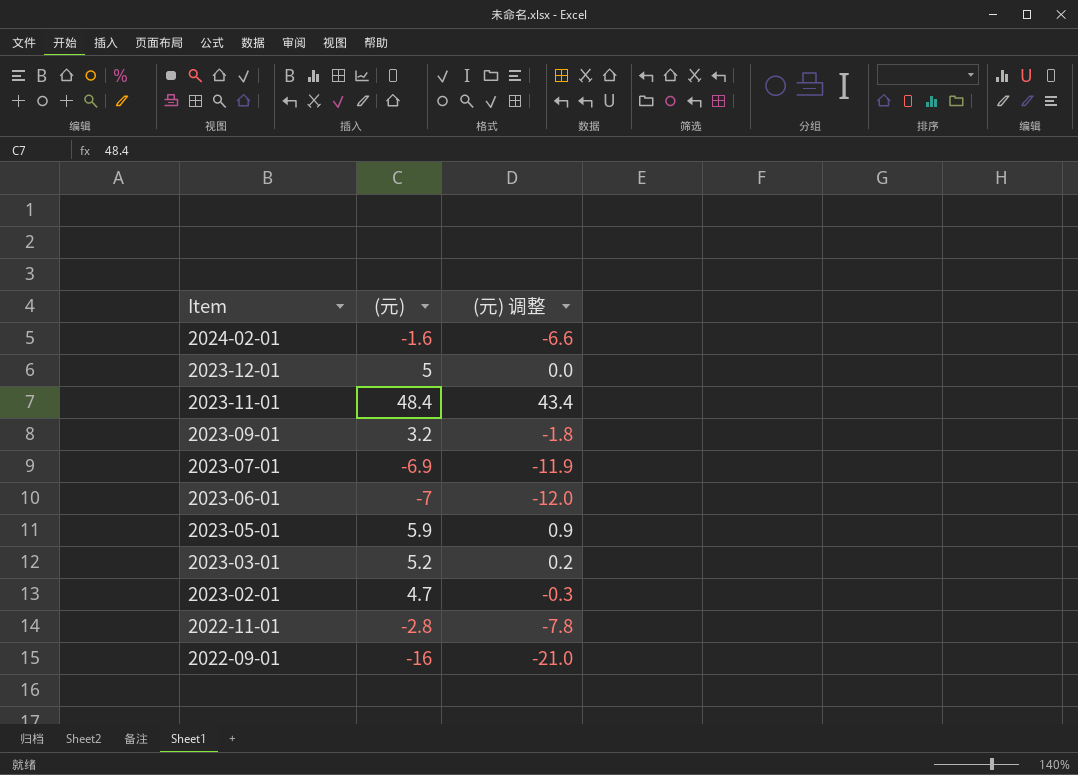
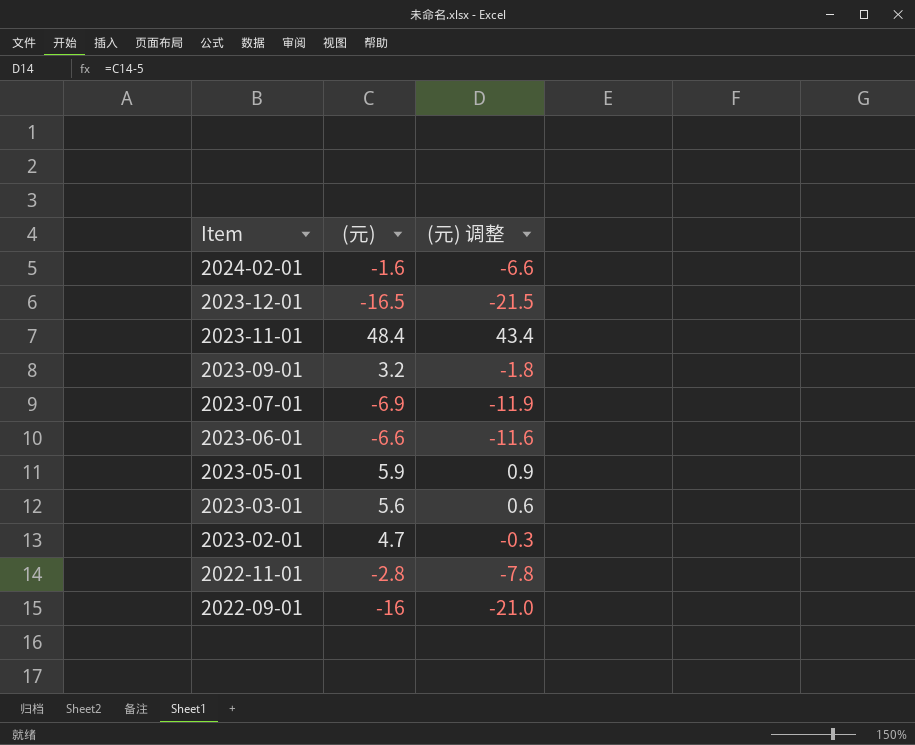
2023-12-01 | (元): 5 -> -16.5
2023-12-01 | (元) 调整: 0.0 -> -21.5
2023-06-01 | (元): -7 -> -6.6
2023-06-01 | (元) 调整: -12.0 -> -11.6
2023-03-01 | (元): 5.2 -> 5.6
2023-03-01 | (元) 调整: 0.2 -> 0.6

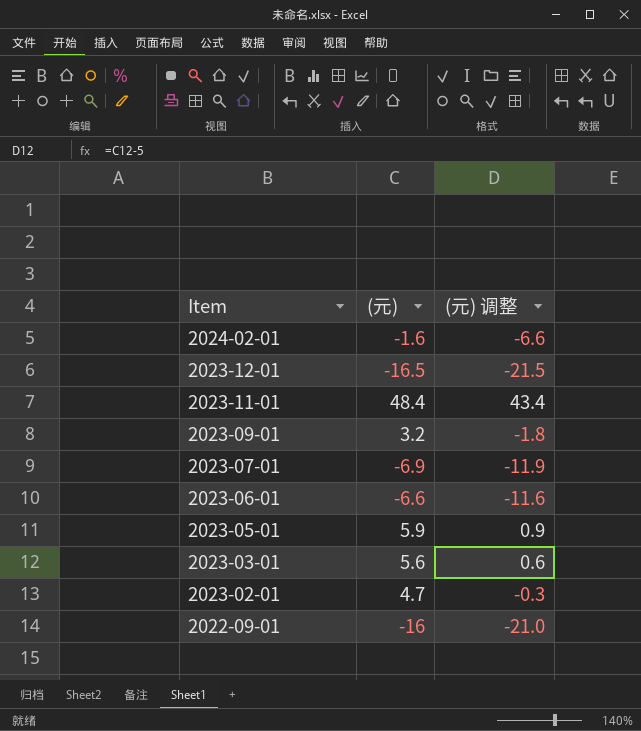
row 2022-11-01: -2.8 | -7.8 -> none

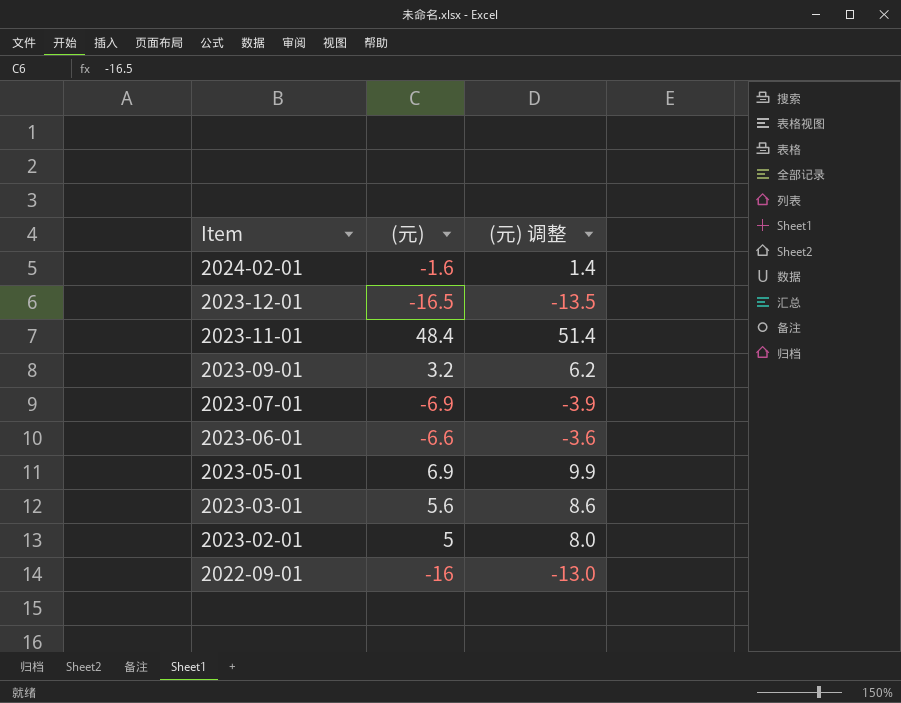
column (元) 调整 | formula: [(元)] - 5 -> [(元)] + 3
2023-05-01 | (元): 5.9 -> 6.9
2023-02-01 | (元): 4.7 -> 5

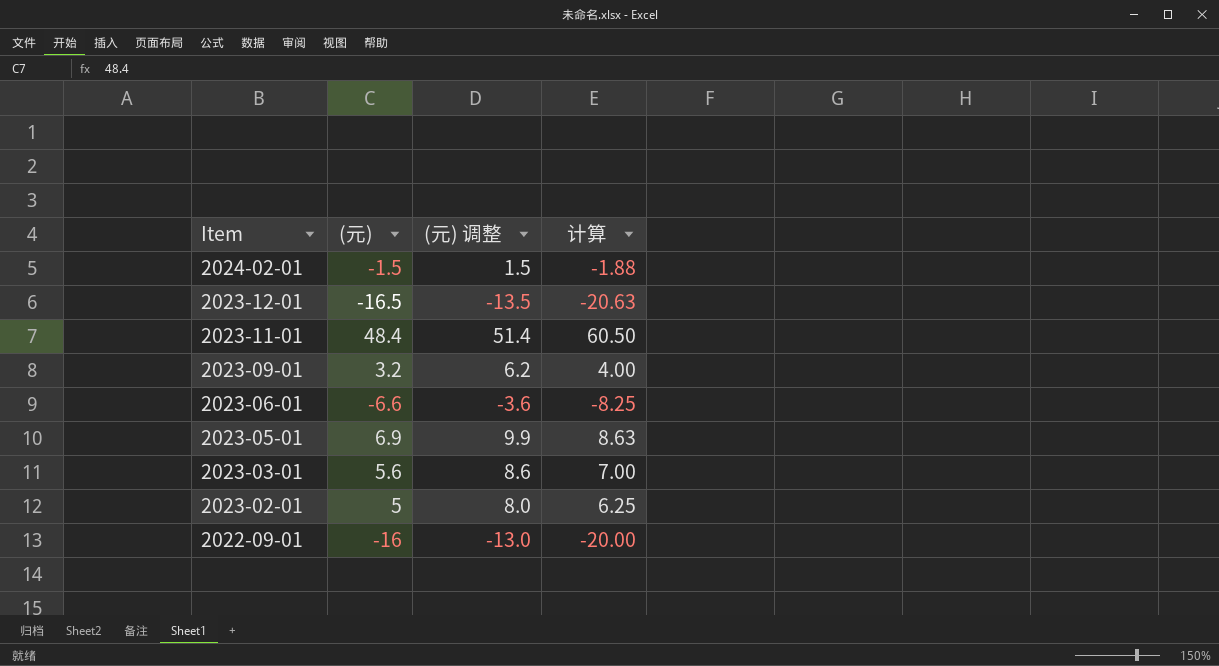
column 计算 | formula: none -> [(元)] * 1.25
row 2023-07-01: -6.9 | -3.9 -> none
2024-02-01 | (元): -1.6 -> -1.5
2024-02-01 | (元) 调整: 1.4 -> 1.5

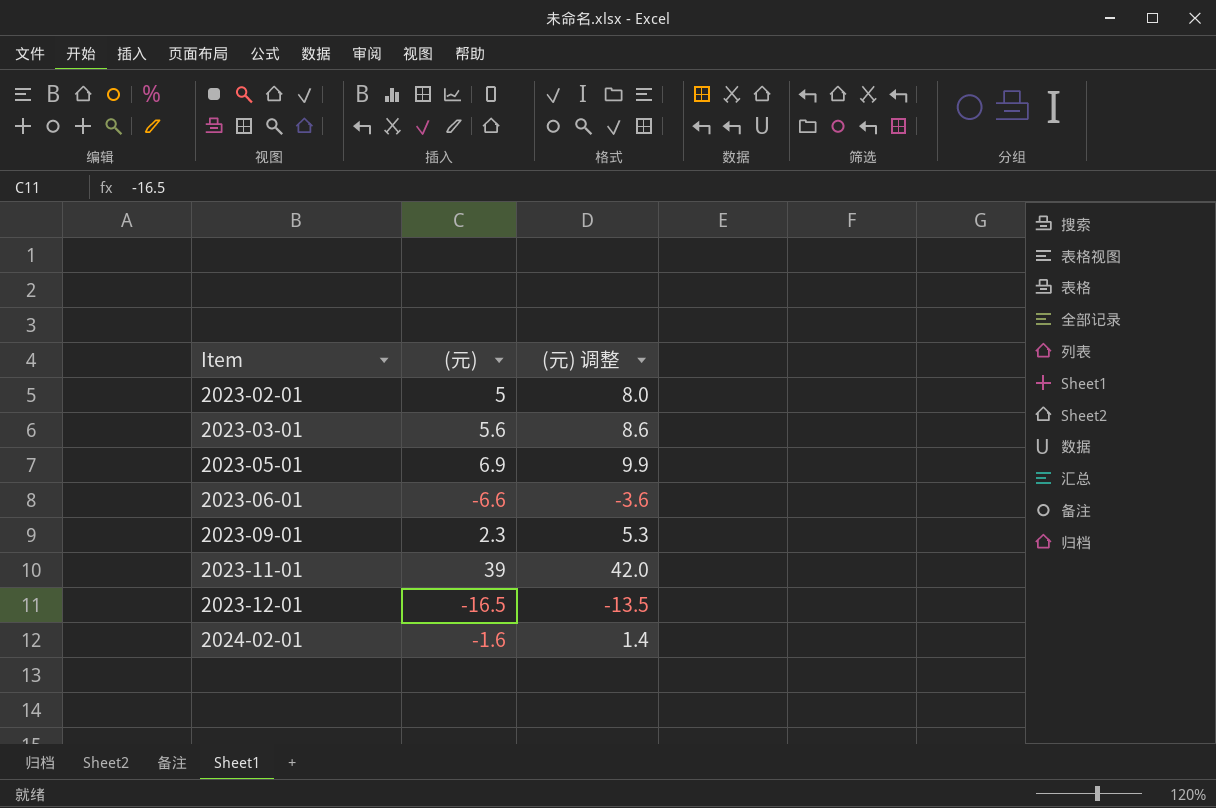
row order: Item descending -> Item ascending
column 计算 | formula: [(元)] * 1.25 -> none
row 2022-09-01: -16 | -13.0 | -20.00 -> none
2023-09-01 | (元): 3.2 -> 2.3
2023-09-01 | (元) 调整: 6.2 -> 5.3
2023-11-01 | (元): 48.4 -> 39
2023-11-01 | (元) 调整: 51.4 -> 42.0
2024-02-01 | (元): -1.5 -> -1.6
2024-02-01 | (元) 调整: 1.5 -> 1.4

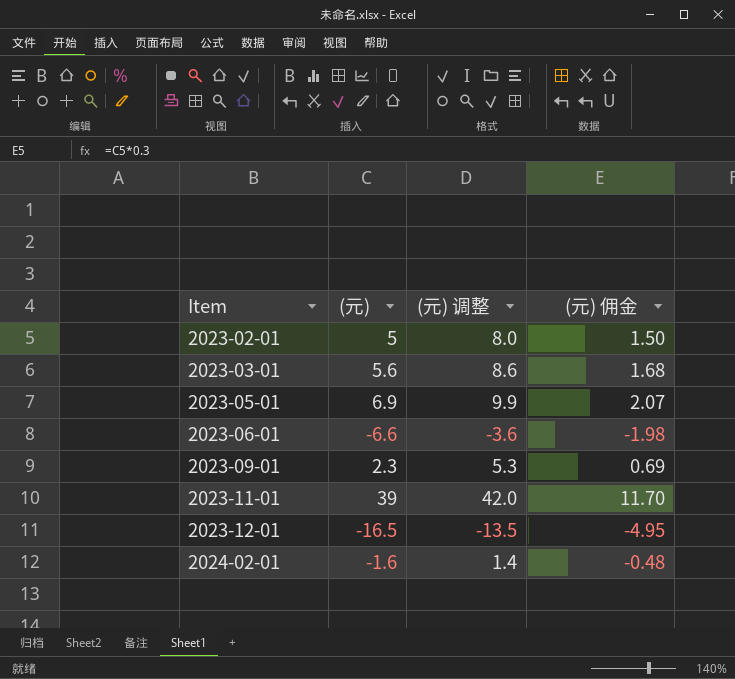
column (元) 佣金 | formula: none -> [(元)] * 0.3

